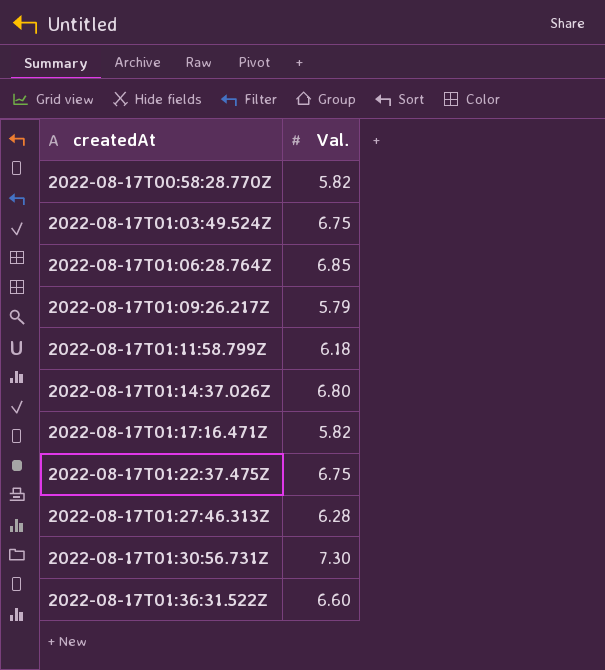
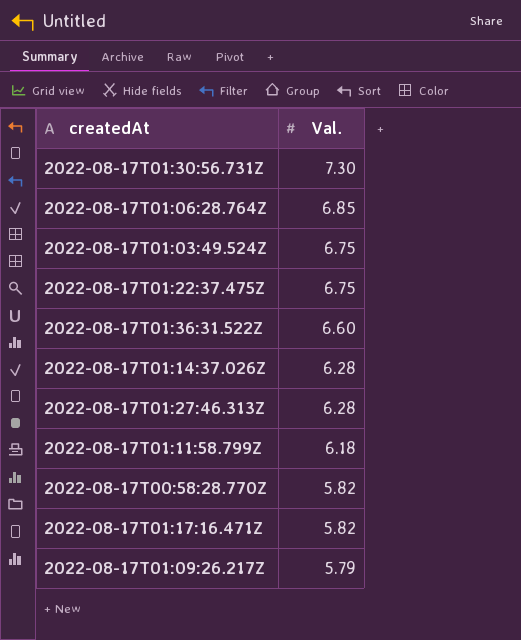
row order: createdAt ascending -> Val. descending
2022-08-17T01:14:37.026Z | Val.: 6.80 -> 6.28

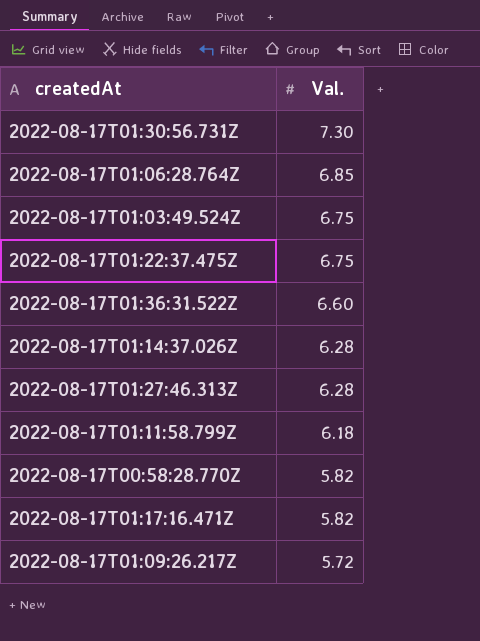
2022-08-17T01:09:26.217Z | Val.: 5.79 -> 5.72

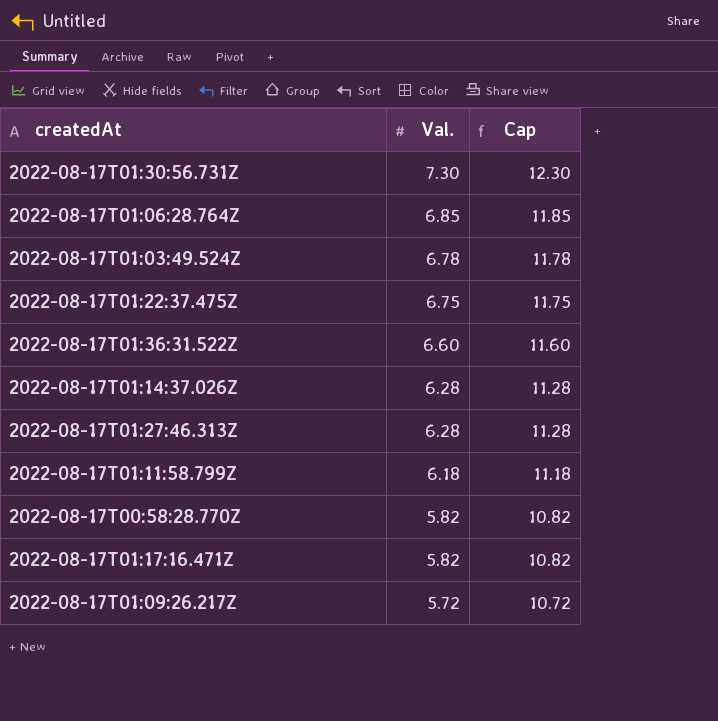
column Cap | formula: none -> [Val.] + 5
2022-08-17T01:03:49.524Z | Val.: 6.75 -> 6.78

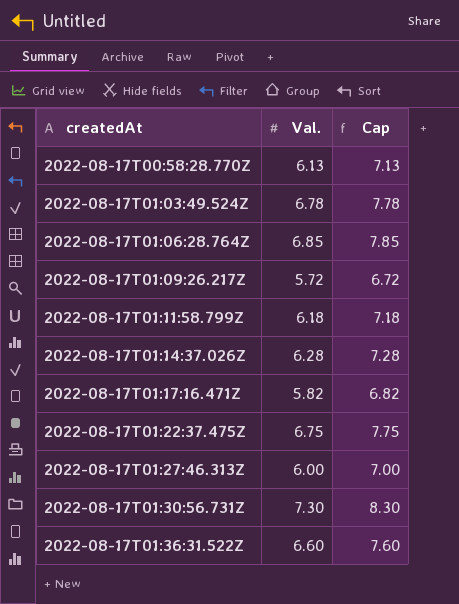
row order: Val. descending -> createdAt ascending
column Cap | formula: [Val.] + 5 -> [Val.] + 1
2022-08-17T00:58:28.770Z | Val.: 5.82 -> 6.13
2022-08-17T01:27:46.313Z | Val.: 6.28 -> 6.00

